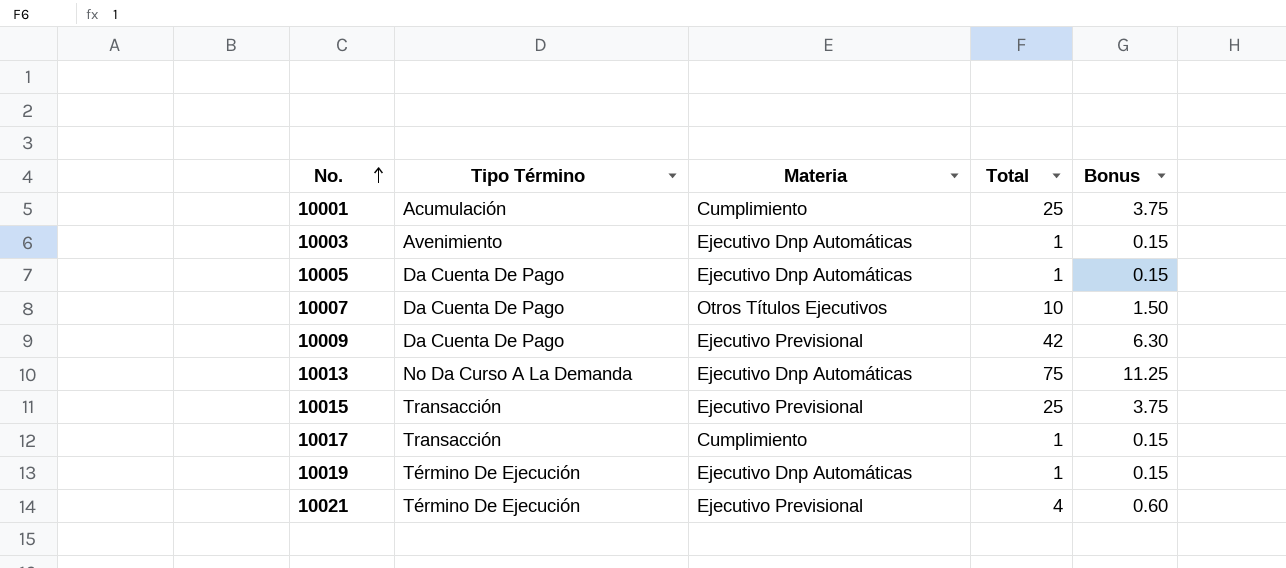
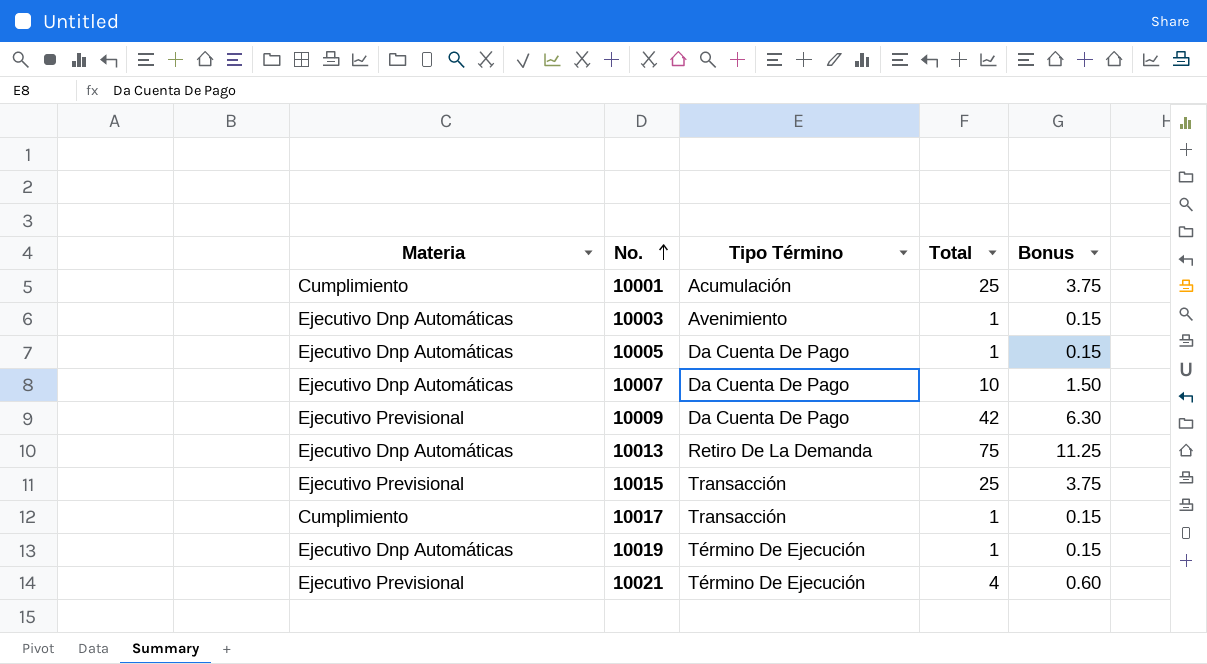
column Materia | position: 3 -> 1
10007 | Materia: Otros Títulos Ejecutivos -> Ejecutivo Dnp Automáticas
10013 | Tipo Término: No Da Curso A La Demanda -> Retiro De La Demanda

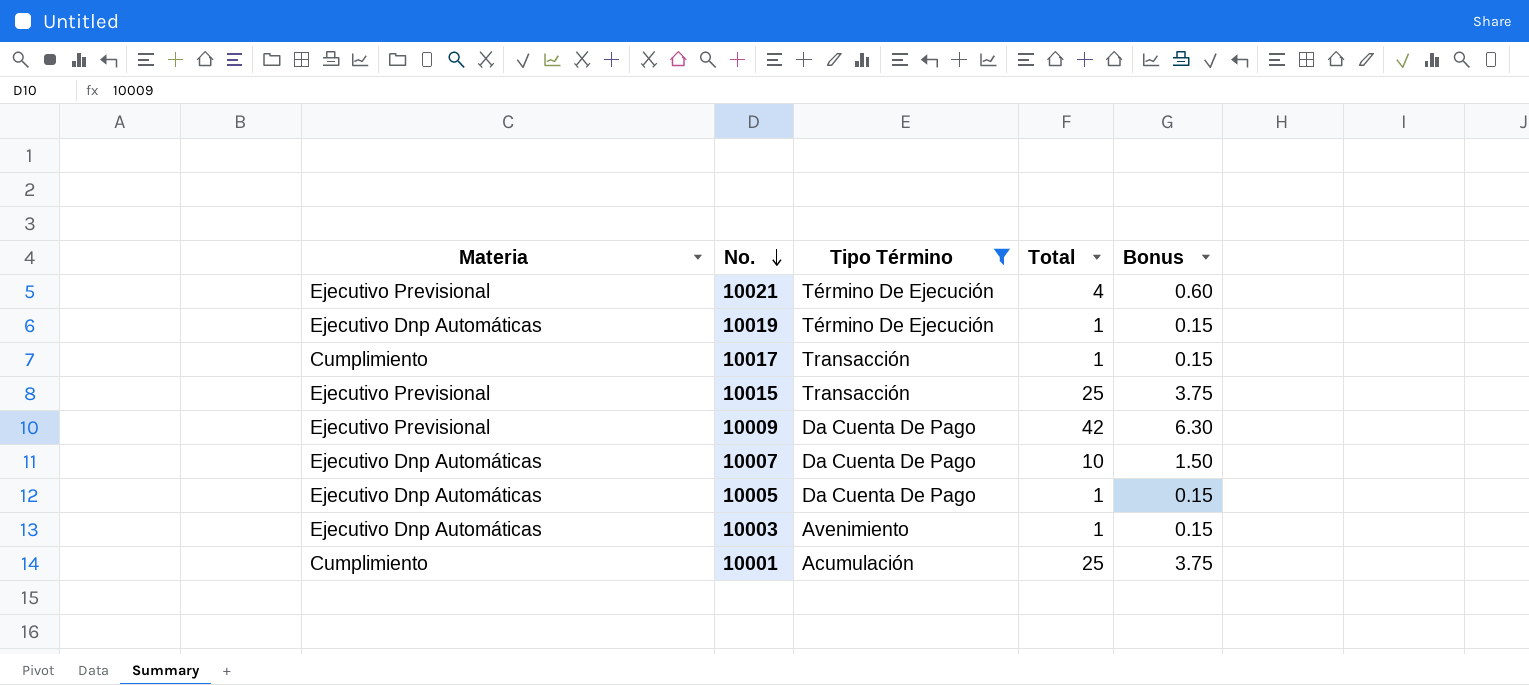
filter: none -> Tipo Término != Retiro De La Demanda
row order: No. ascending -> No. descending

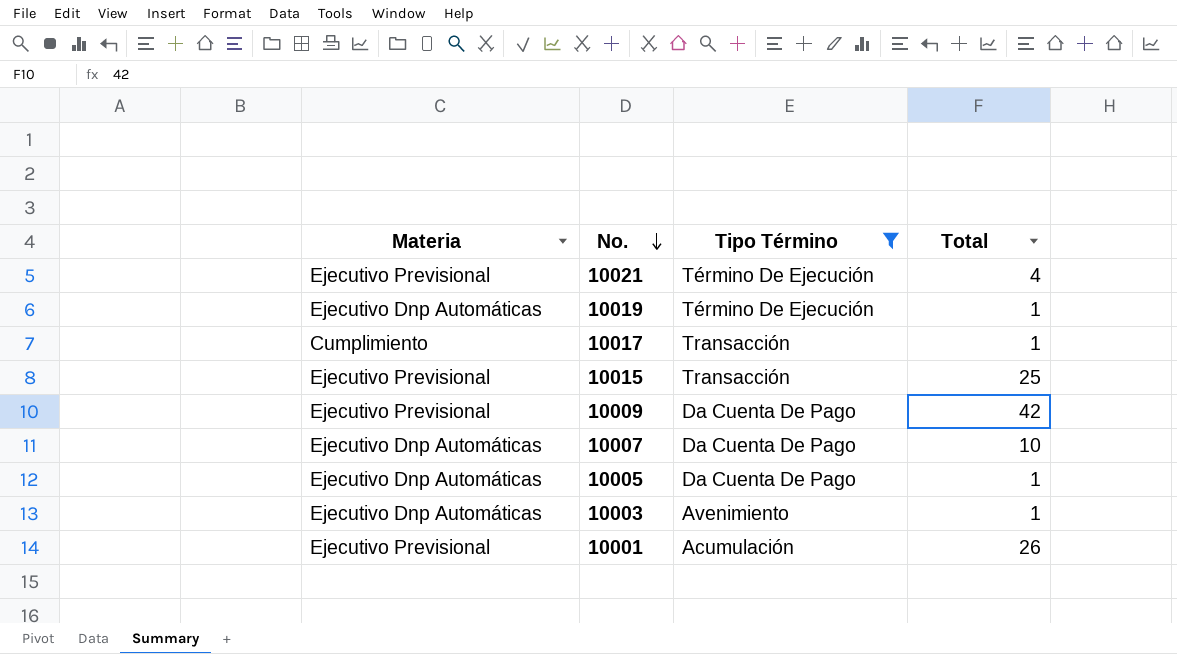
column Bonus | formula: [Total] * 0.15 -> none
10001 | Materia: Cumplimiento -> Ejecutivo Previsional
10001 | Total: 25 -> 26

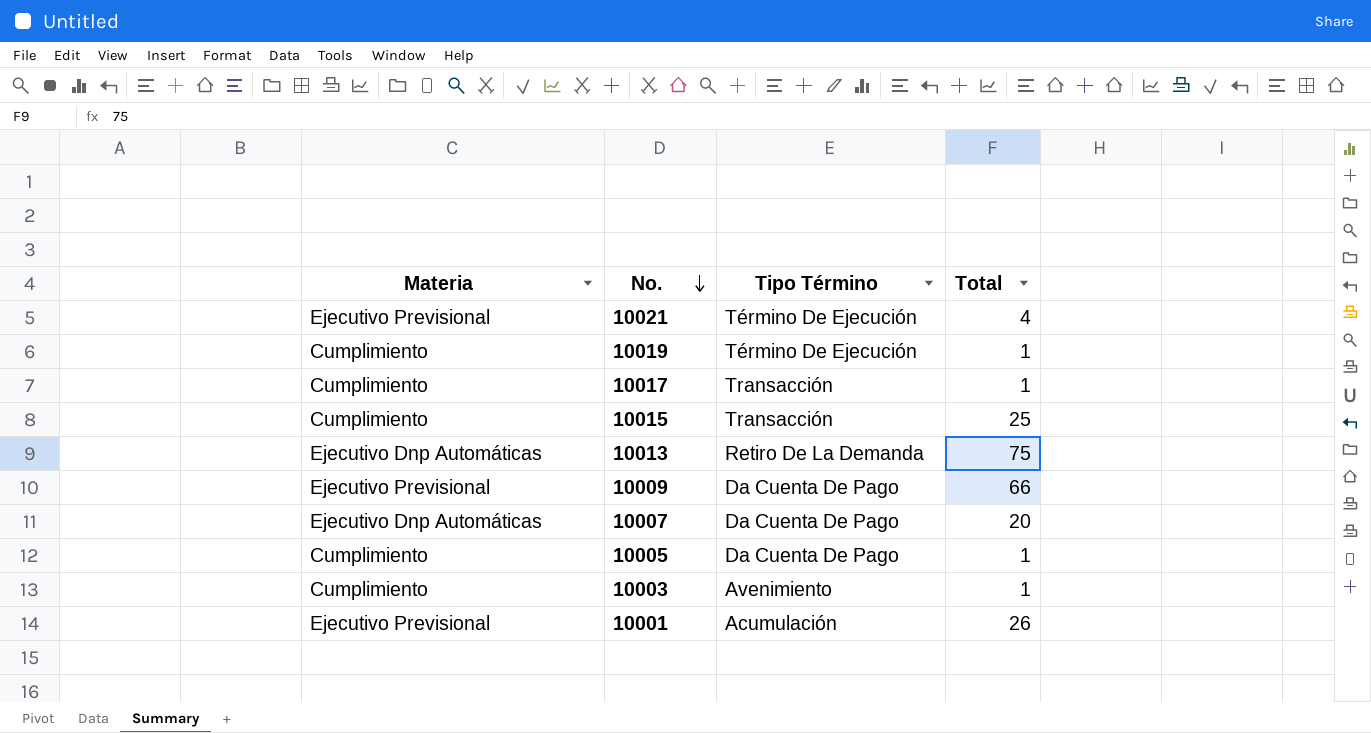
filter: Tipo Término != Retiro De La Demanda -> none
10019 | Materia: Ejecutivo Dnp Automáticas -> Cumplimiento
10015 | Materia: Ejecutivo Previsional -> Cumplimiento
10009 | Total: 42 -> 66
10007 | Total: 10 -> 20
10005 | Materia: Ejecutivo Dnp Automáticas -> Cumplimiento
10003 | Materia: Ejecutivo Dnp Automáticas -> Cumplimiento

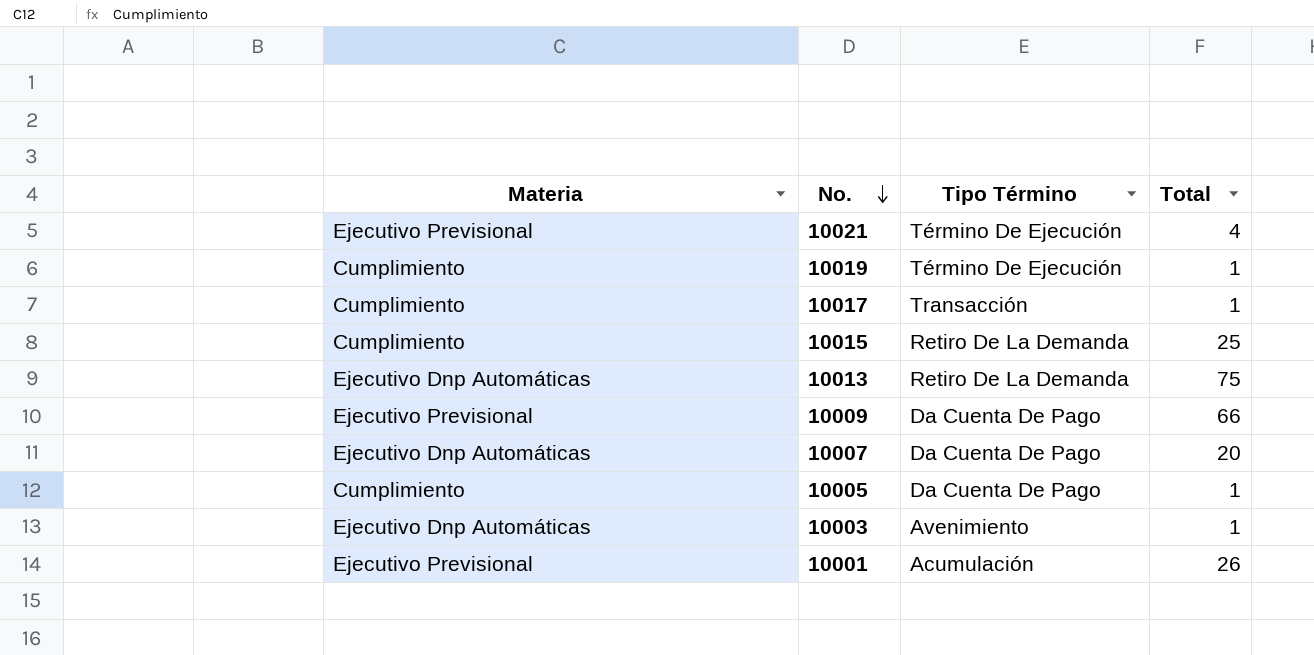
10015 | Tipo Término: Transacción -> Retiro De La Demanda
10003 | Materia: Cumplimiento -> Ejecutivo Dnp Automáticas

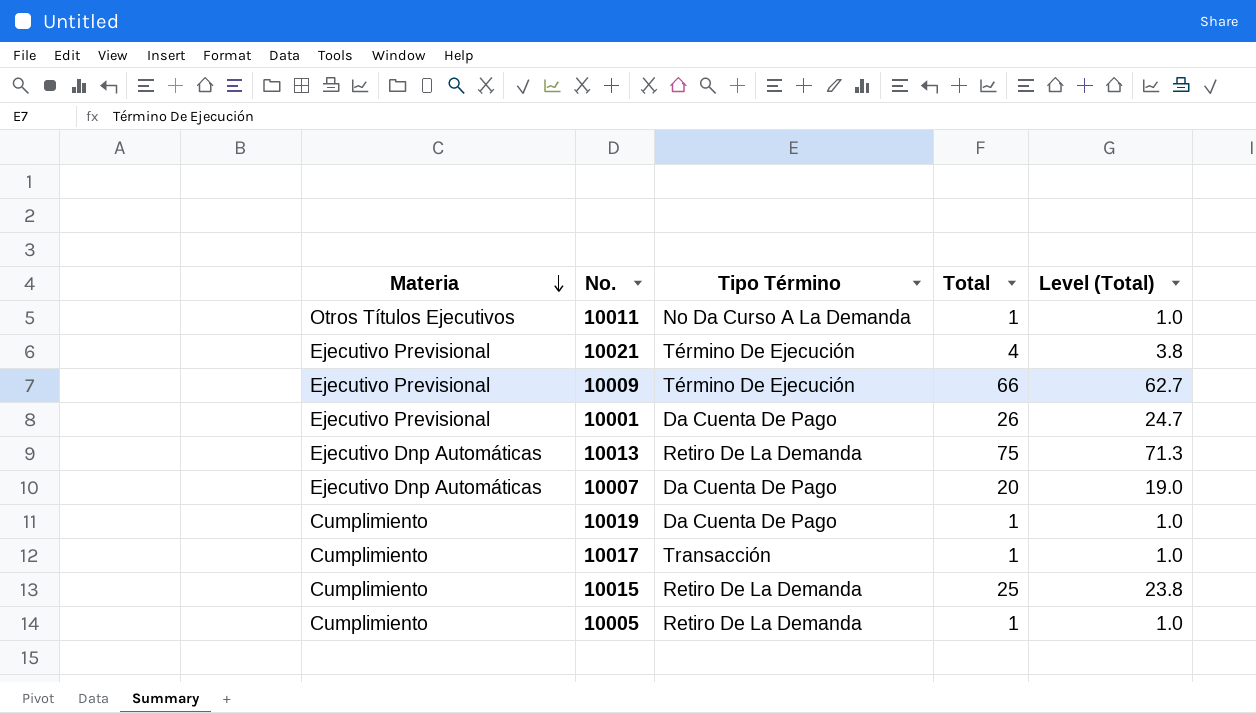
row order: No. descending -> Materia descending
column Level (Total) | formula: none -> [Total] * 0.95
row 10003: Ejecutivo Dnp Automáticas | Avenimiento | 1 -> none
row 10011: none -> Otros Títulos Ejecutivos | No Da Curso A La Demanda | 1 | 1.0
10009 | Tipo Término: Da Cuenta De Pago -> Término De Ejecución
10001 | Tipo Término: Acumulación -> Da Cuenta De Pago
10019 | Tipo Término: Término De Ejecución -> Da Cuenta De Pago
10005 | Tipo Término: Da Cuenta De Pago -> Retiro De La Demanda

